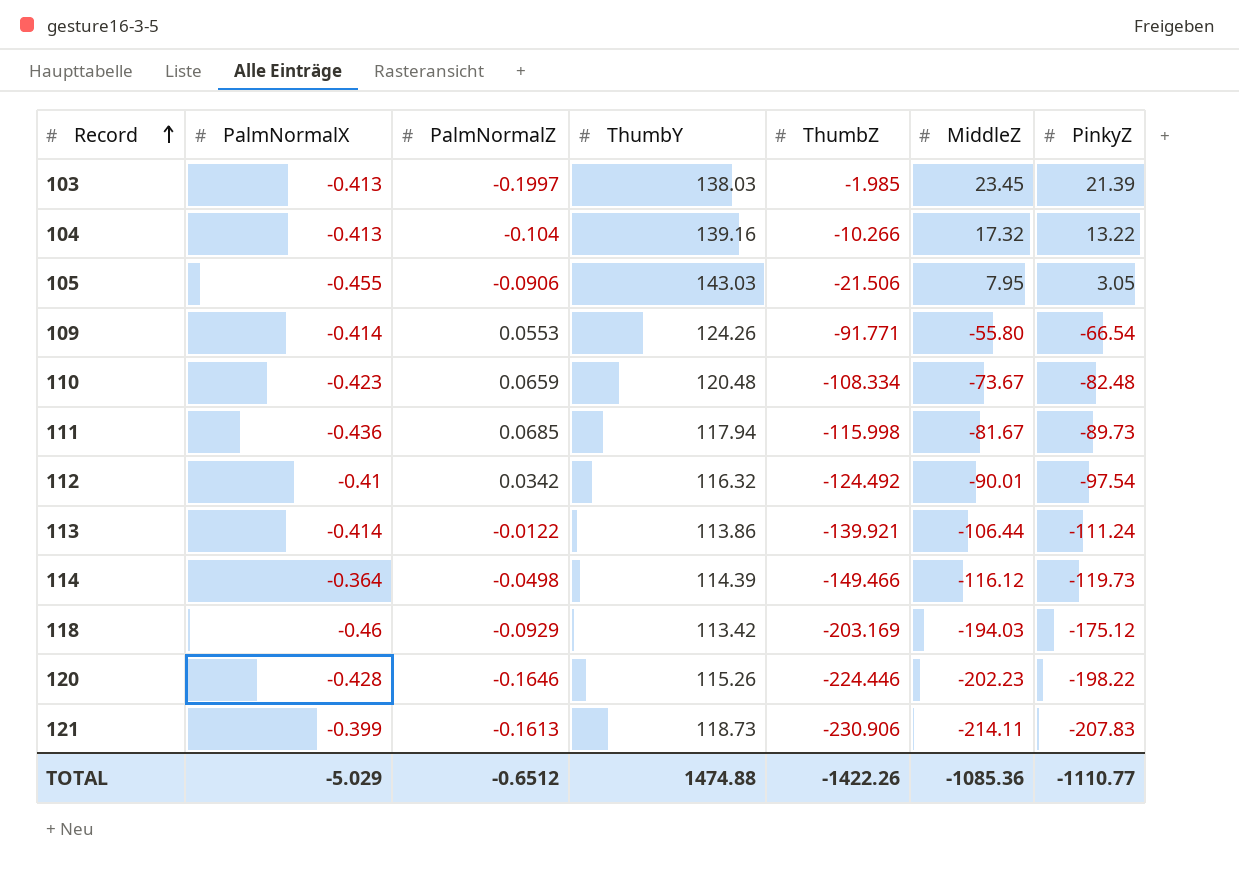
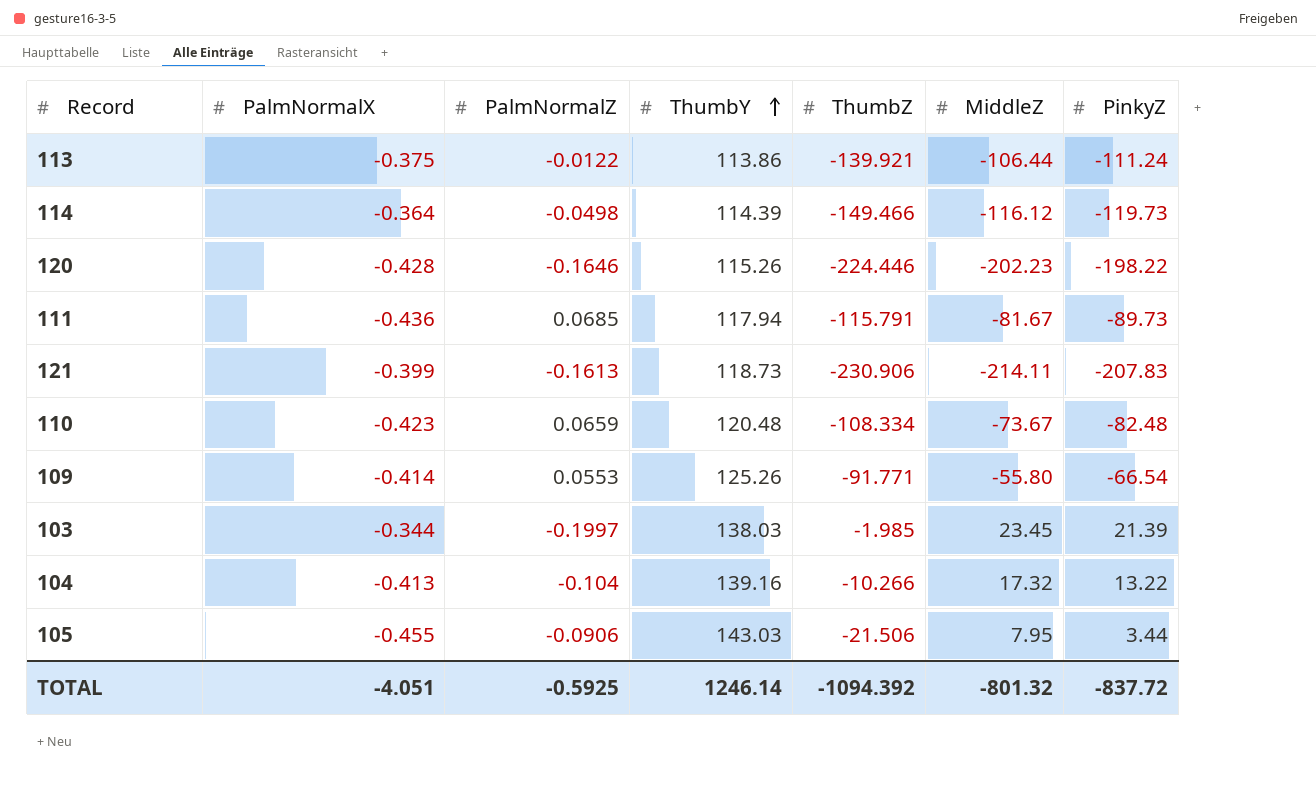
row order: Record ascending -> ThumbY ascending
row 112: -0.41 | 0.0342 | 116.32 | -124.492 | -90.01 | -97.54 -> none
row 118: -0.46 | -0.0929 | 113.42 | -203.169 | -194.03 | -175.12 -> none
113 | PalmNormalX: -0.414 -> -0.375
111 | ThumbZ: -115.998 -> -115.791
109 | ThumbY: 124.26 -> 125.26
103 | PalmNormalX: -0.413 -> -0.344
105 | PinkyZ: 3.05 -> 3.44
TOTAL | PalmNormalX: -5.029 -> -4.051
TOTAL | PalmNormalZ: -0.6512 -> -0.5925
TOTAL | ThumbY: 1474.88 -> 1246.14
TOTAL | ThumbZ: -1422.26 -> -1094.392
TOTAL | MiddleZ: -1085.36 -> -801.32
TOTAL | PinkyZ: -1110.77 -> -837.72

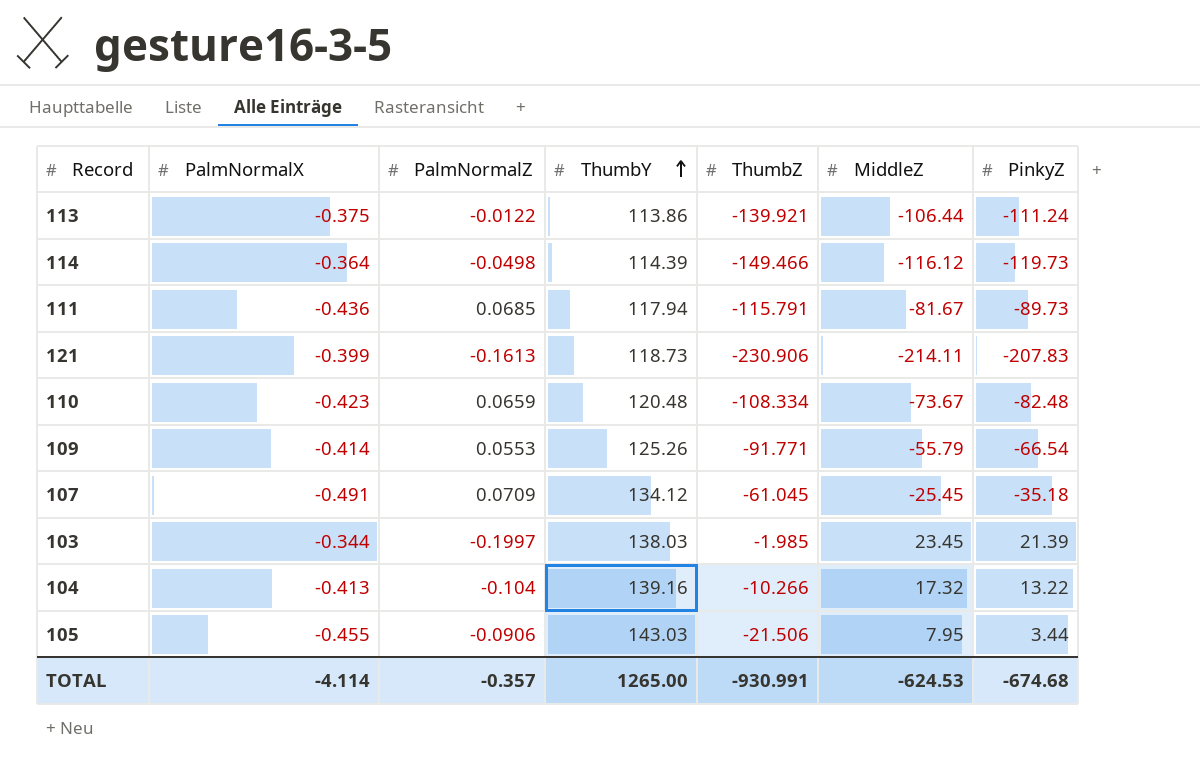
row 120: -0.428 | -0.1646 | 115.26 | -224.446 | -202.23 | -198.22 -> none
109 | MiddleZ: -55.80 -> -55.79
row 107: none -> -0.491 | 0.0709 | 134.12 | -61.045 | -25.45 | -35.18
TOTAL | PalmNormalX: -4.051 -> -4.114
TOTAL | PalmNormalZ: -0.5925 -> -0.357
TOTAL | ThumbY: 1246.14 -> 1265.00
TOTAL | ThumbZ: -1094.392 -> -930.991
TOTAL | MiddleZ: -801.32 -> -624.53
TOTAL | PinkyZ: -837.72 -> -674.68

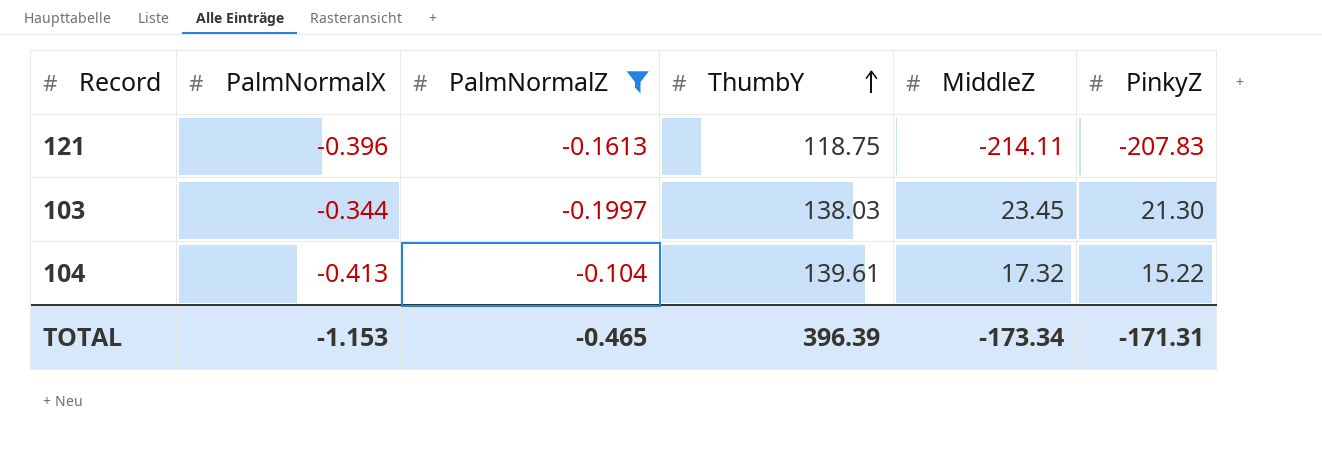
filter: none -> PalmNormalZ <= -0.104
column ThumbZ | position: 5 -> none
121 | PalmNormalX: -0.399 -> -0.396
121 | ThumbY: 118.73 -> 118.75
103 | PinkyZ: 21.39 -> 21.30
104 | ThumbY: 139.16 -> 139.61
104 | PinkyZ: 13.22 -> 15.22
TOTAL | PalmNormalX: -4.114 -> -1.153
TOTAL | PalmNormalZ: -0.357 -> -0.465
TOTAL | ThumbY: 1265.00 -> 396.39
TOTAL | MiddleZ: -624.53 -> -173.34
TOTAL | PinkyZ: -674.68 -> -171.31

